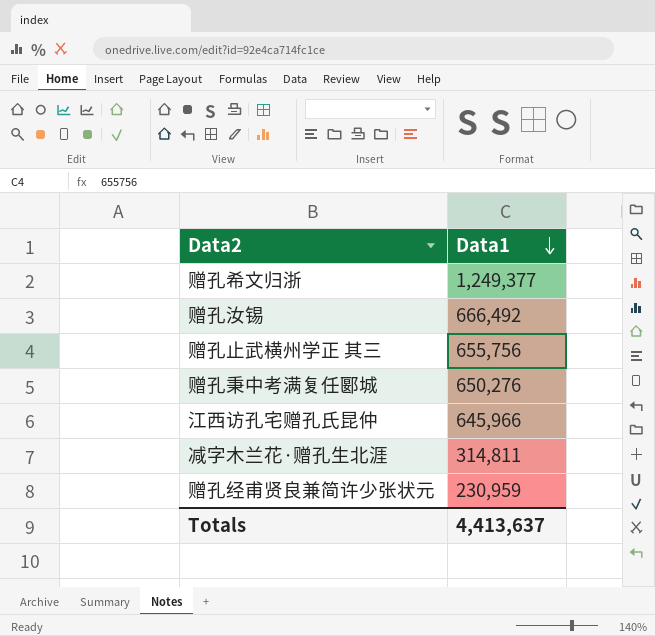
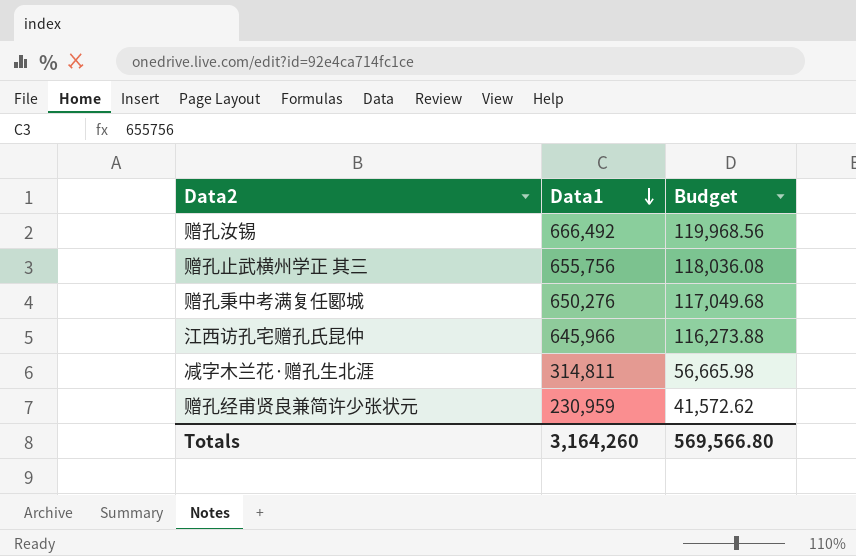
column Budget | formula: none -> [Data1] * 0.18
row 赠孔希文归浙: 1,249,377 -> none
Totals | Data1: 4,413,637 -> 3,164,260

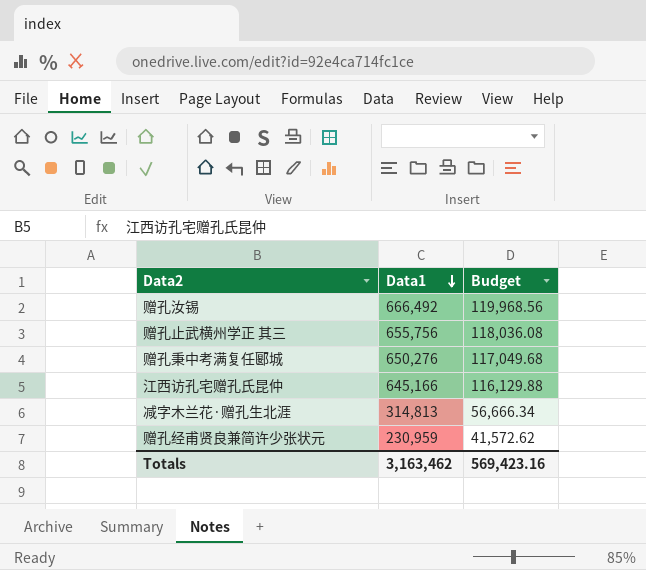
江西访孔宅赠孔氏昆仲 | Data1: 645,966 -> 645,166
江西访孔宅赠孔氏昆仲 | Budget: 116,273.88 -> 116,129.88
减字木兰花·赠孔生北涯 | Data1: 314,811 -> 314,813
减字木兰花·赠孔生北涯 | Budget: 56,665.98 -> 56,666.34
Totals | Data1: 3,164,260 -> 3,163,462
Totals | Budget: 569,566.80 -> 569,423.16

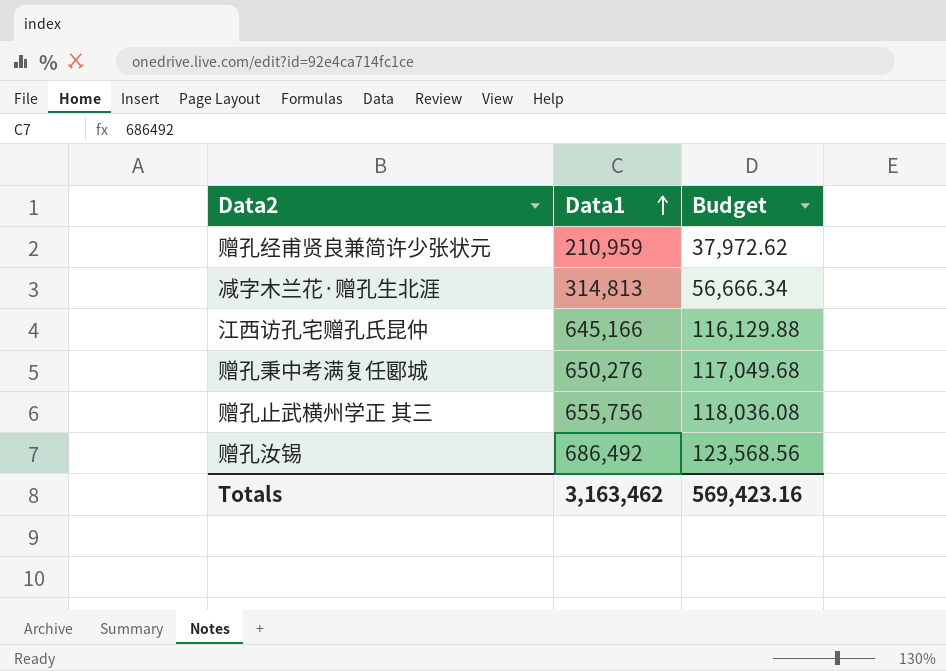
row order: Data1 descending -> Data1 ascending
赠孔经甫贤良兼简许少张状元 | Data1: 230,959 -> 210,959
赠孔经甫贤良兼简许少张状元 | Budget: 41,572.62 -> 37,972.62
赠孔汝锡 | Data1: 666,492 -> 686,492
赠孔汝锡 | Budget: 119,968.56 -> 123,568.56

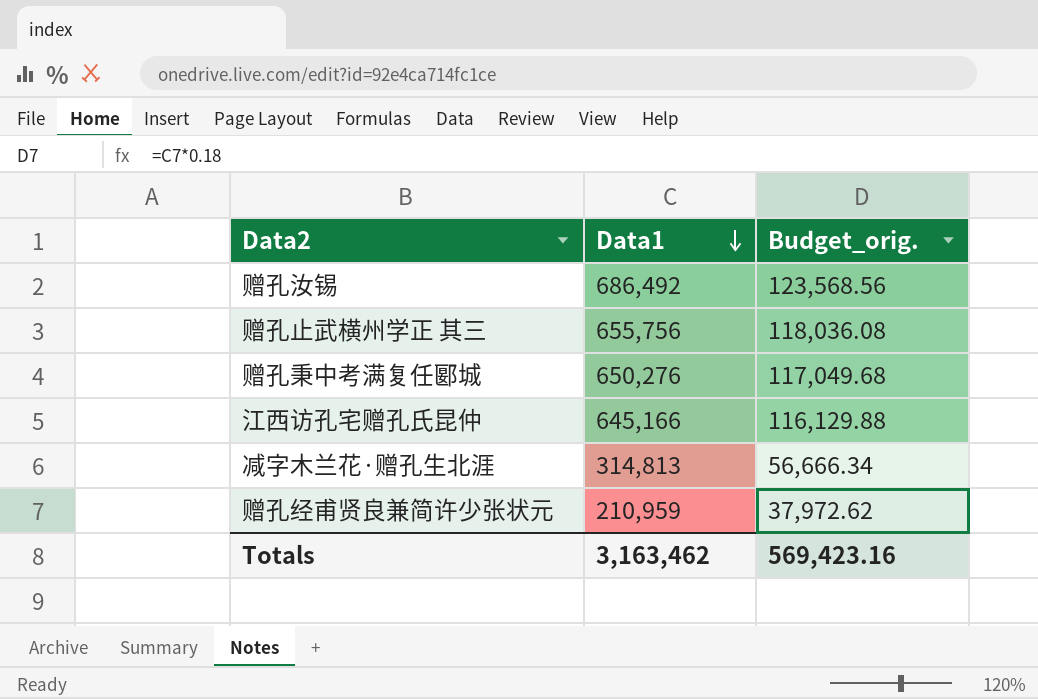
row order: Data1 ascending -> Data1 descending
column name: Budget -> Budget_orig.

